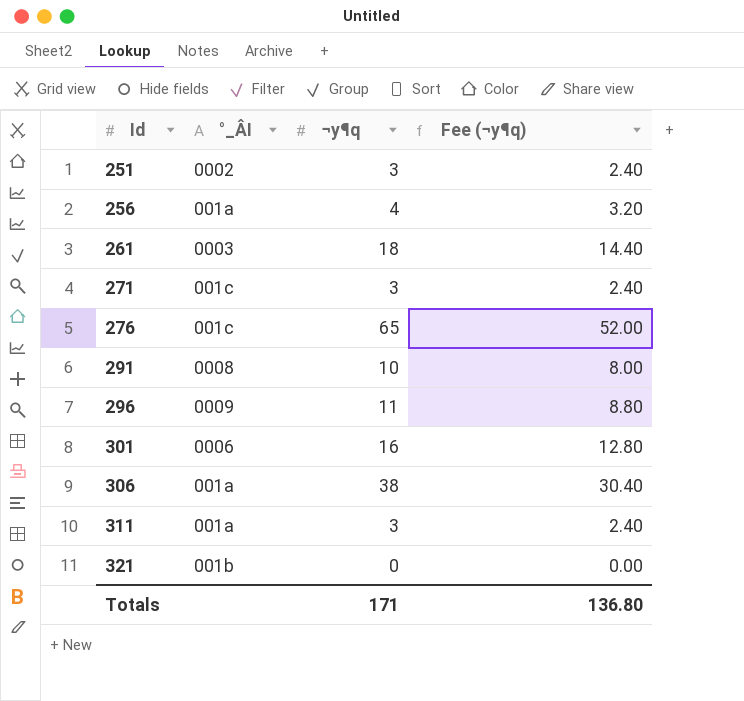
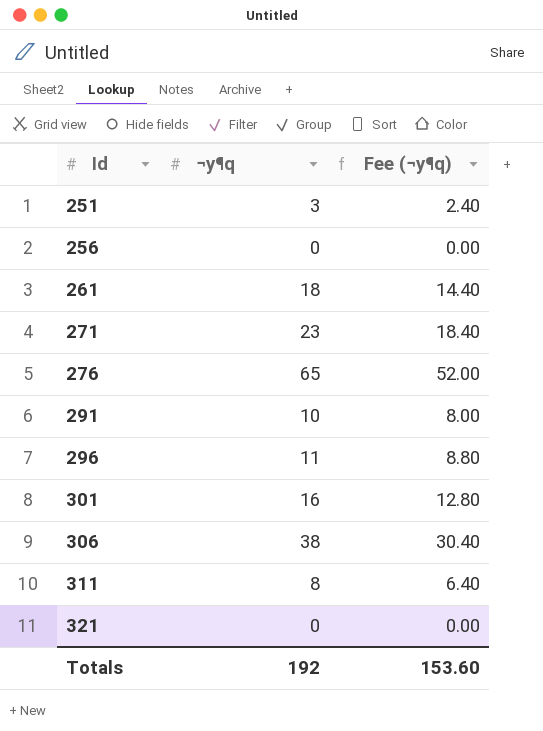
column °_ÂI | position: 2 -> none
256 | ¬y¶q: 4 -> 0
256 | Fee (¬y¶q): 3.20 -> 0.00
271 | ¬y¶q: 3 -> 23
271 | Fee (¬y¶q): 2.40 -> 18.40
311 | ¬y¶q: 3 -> 8
311 | Fee (¬y¶q): 2.40 -> 6.40
Totals | ¬y¶q: 171 -> 192
Totals | Fee (¬y¶q): 136.80 -> 153.60

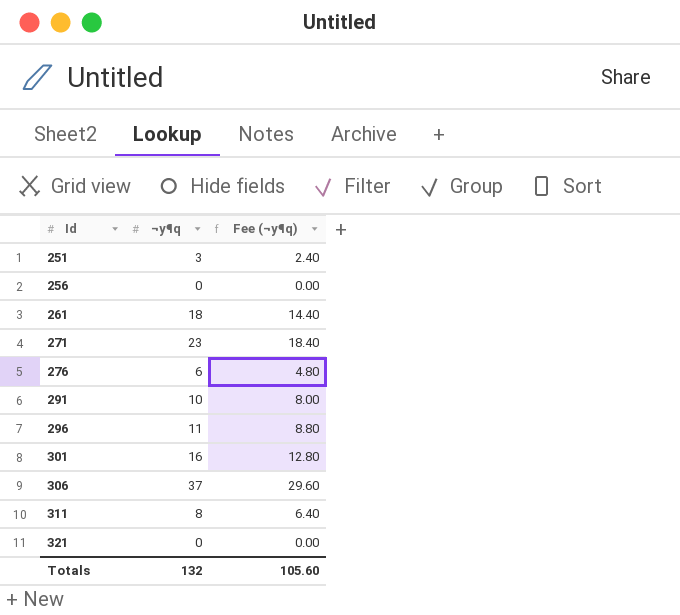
276 | ¬y¶q: 65 -> 6
276 | Fee (¬y¶q): 52.00 -> 4.80
306 | ¬y¶q: 38 -> 37
306 | Fee (¬y¶q): 30.40 -> 29.60
Totals | ¬y¶q: 192 -> 132
Totals | Fee (¬y¶q): 153.60 -> 105.60

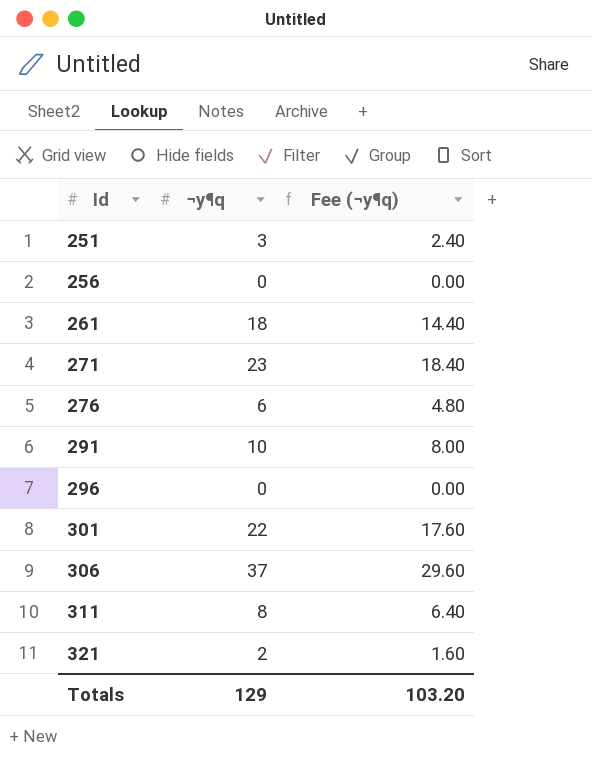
296 | ¬y¶q: 11 -> 0
296 | Fee (¬y¶q): 8.80 -> 0.00
301 | ¬y¶q: 16 -> 22
301 | Fee (¬y¶q): 12.80 -> 17.60
321 | ¬y¶q: 0 -> 2
321 | Fee (¬y¶q): 0.00 -> 1.60
Totals | ¬y¶q: 132 -> 129
Totals | Fee (¬y¶q): 105.60 -> 103.20

